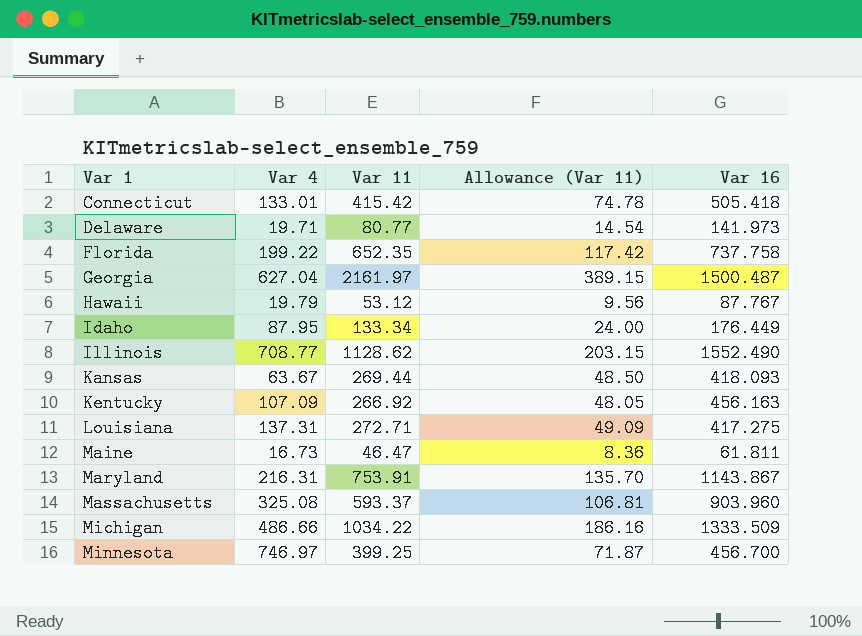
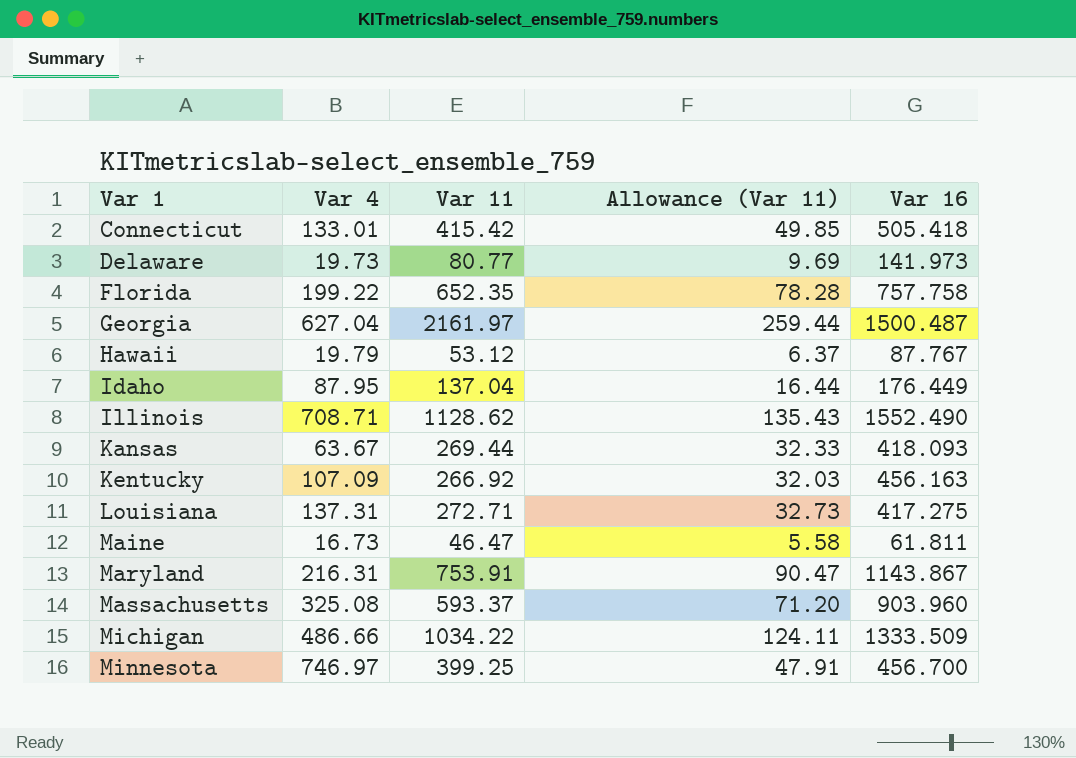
column Allowance (Var 11) | formula: [Var 11] * 0.18 -> [Var 11] * 0.12
Delaware | Var 4: 19.71 -> 19.73
Florida | Var 16: 737.758 -> 757.758
Idaho | Var 11: 133.34 -> 137.04
Illinois | Var 4: 708.77 -> 708.71

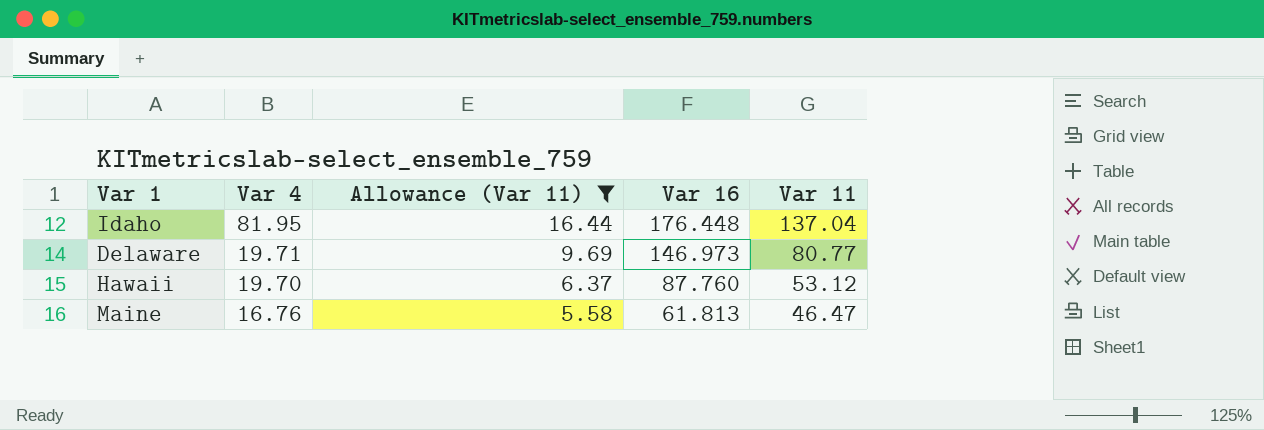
filter: none -> Allowance (Var 11) <= 16.44
row order: Var 1 ascending -> Var 4 descending
column Var 11 | position: 3 -> 5
Idaho | Var 4: 87.95 -> 81.95
Idaho | Var 16: 176.449 -> 176.448
Delaware | Var 4: 19.73 -> 19.71
Delaware | Var 16: 141.973 -> 146.973
Hawaii | Var 4: 19.79 -> 19.70
Hawaii | Var 16: 87.767 -> 87.760
Maine | Var 4: 16.73 -> 16.76
Maine | Var 16: 61.811 -> 61.813

